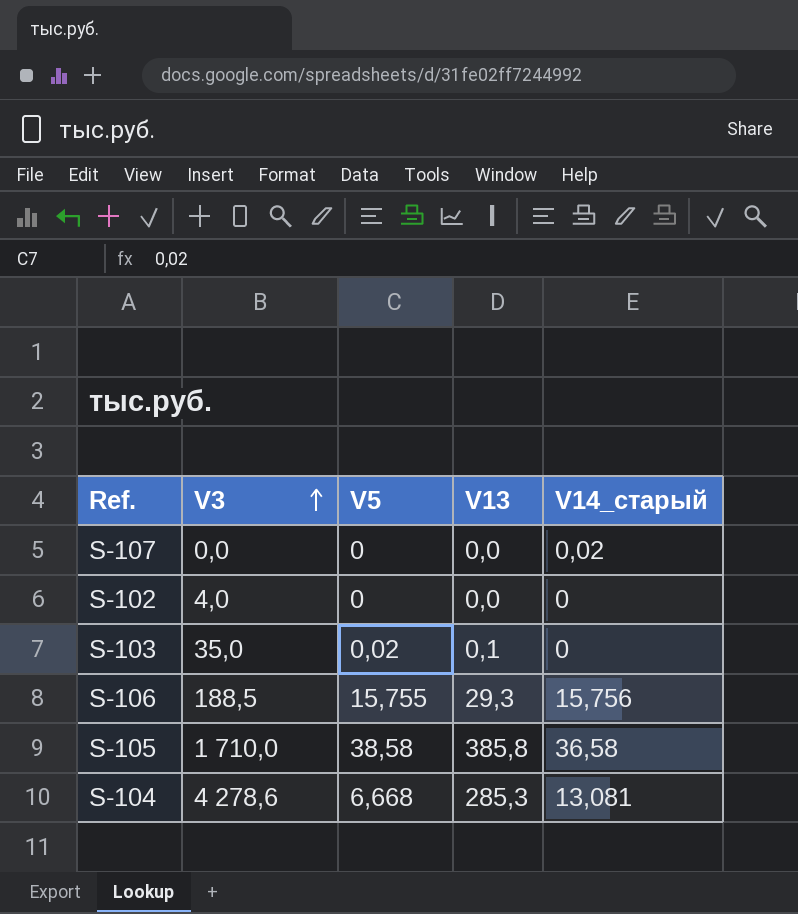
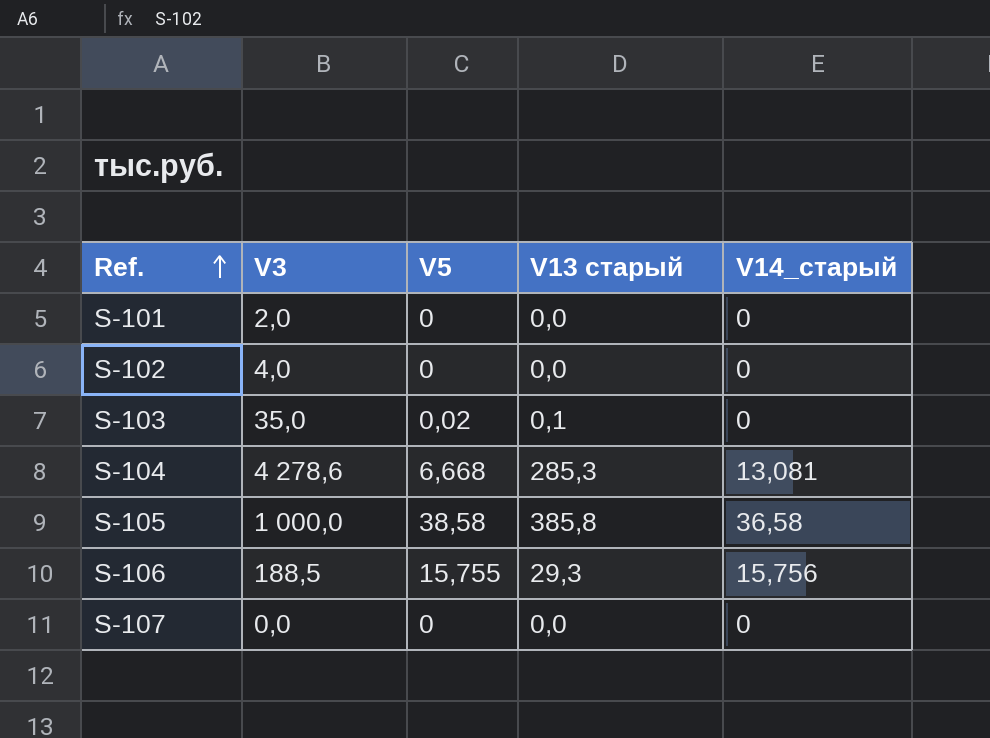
row order: V3 ascending -> Ref. ascending
column name: V13 -> V13 старый
row S-101: none -> 2,0 | 0 | 0,0 | 0
S-105 | V3: 1 710,0 -> 1 000,0
S-107 | V14_старый: 0,02 -> 0

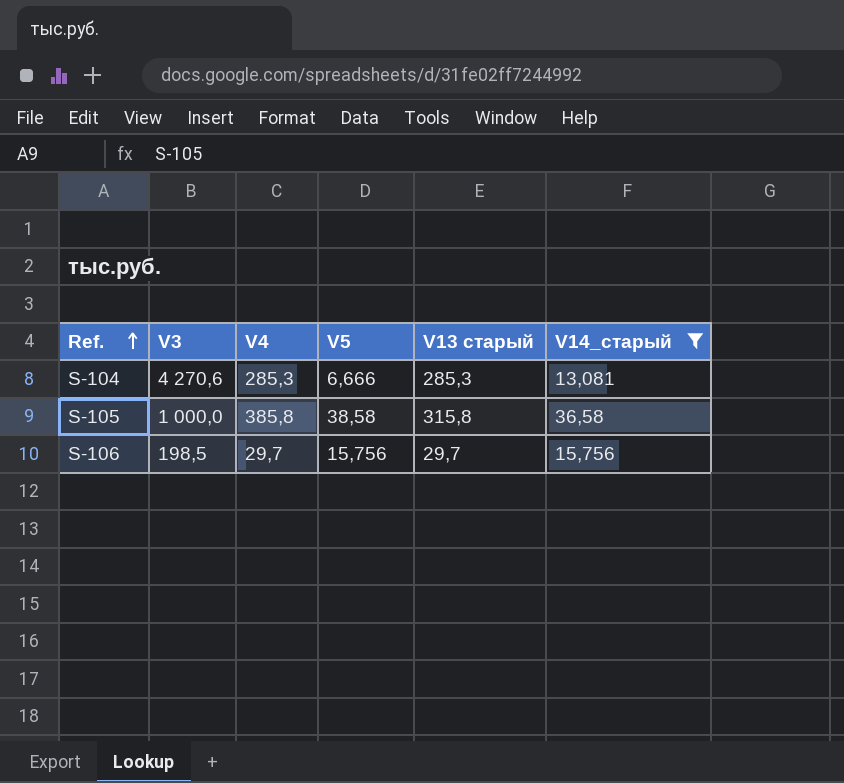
filter: none -> V14_старый != 0
column V4 | position: none -> 3
S-104 | V3: 4 278,6 -> 4 270,6
S-104 | V5: 6,668 -> 6,666
S-105 | V13 старый: 385,8 -> 315,8
S-106 | V3: 188,5 -> 198,5
S-106 | V5: 15,755 -> 15,756
S-106 | V13 старый: 29,3 -> 29,7

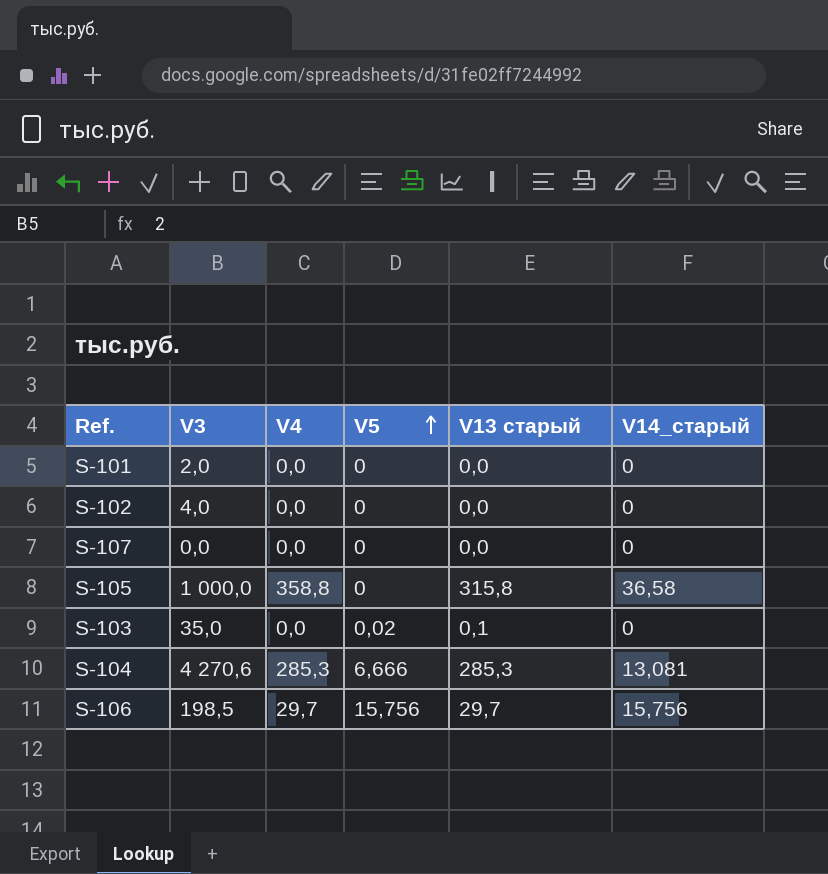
filter: V14_старый != 0 -> none
row order: Ref. ascending -> V5 ascending
S-105 | V4: 385,8 -> 358,8
S-105 | V5: 38,58 -> 0

